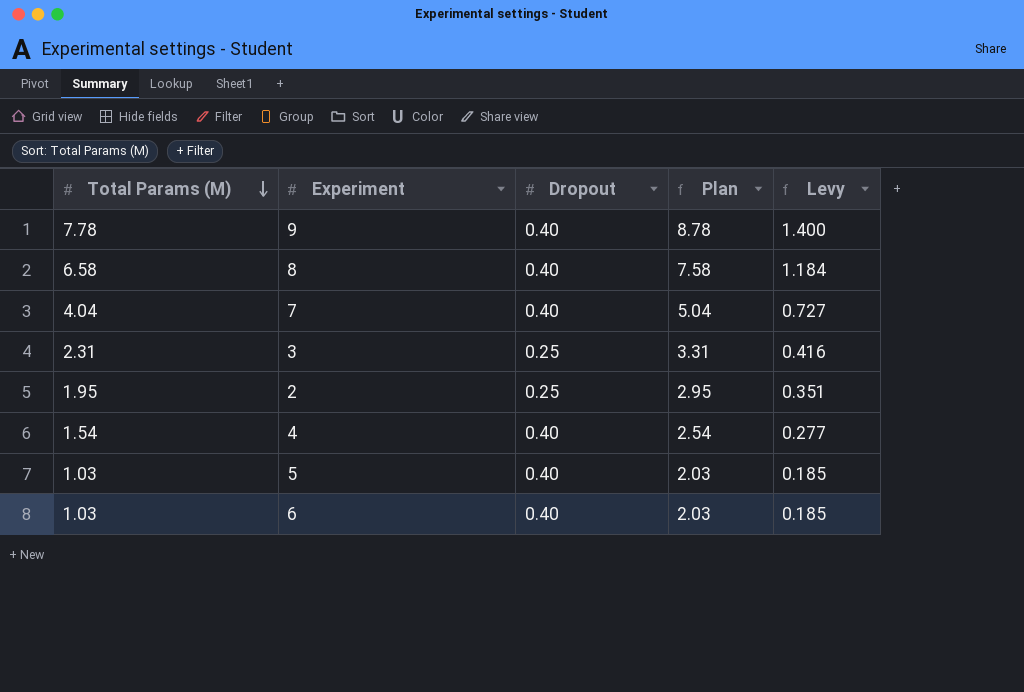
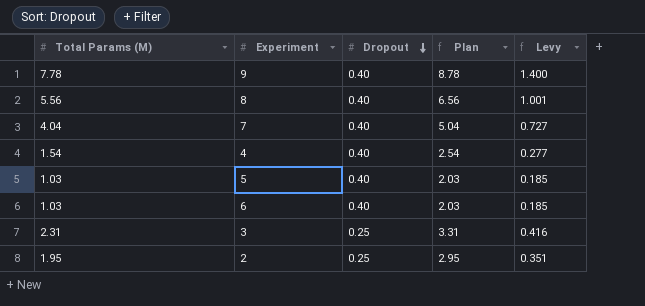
row order: Total Params (M) descending -> Dropout descending
8 | Total Params (M): 6.58 -> 5.56
8 | Plan: 7.58 -> 6.56
8 | Levy: 1.184 -> 1.001

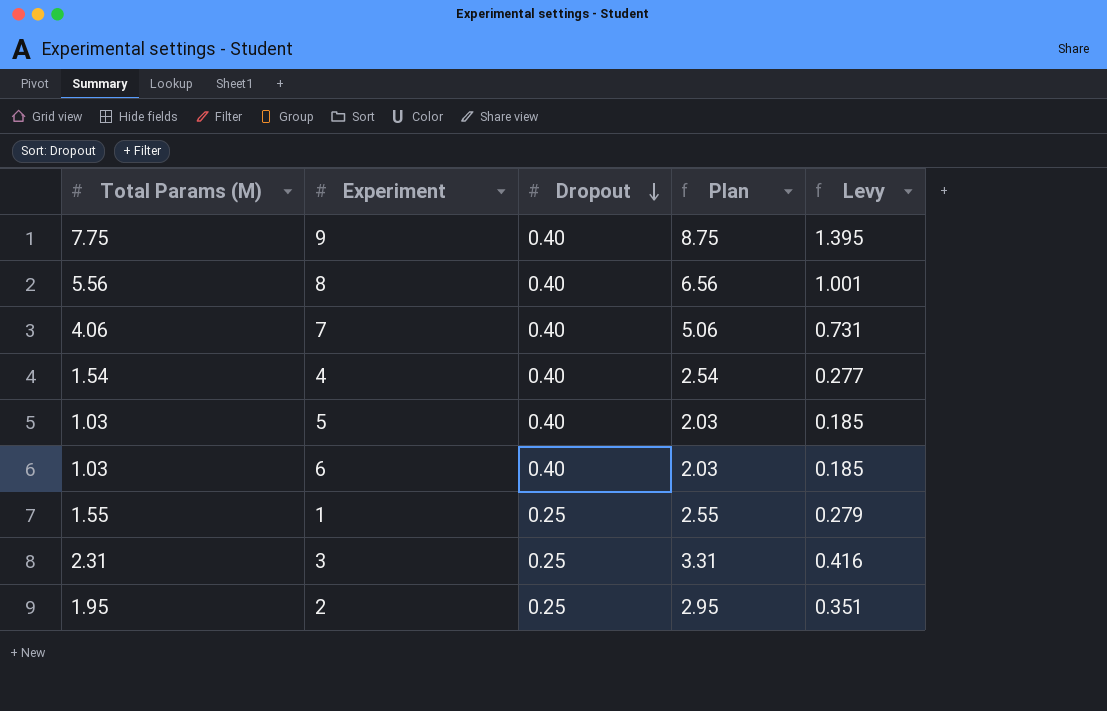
9 | Total Params (M): 7.78 -> 7.75
9 | Plan: 8.78 -> 8.75
9 | Levy: 1.400 -> 1.395
7 | Total Params (M): 4.04 -> 4.06
7 | Plan: 5.04 -> 5.06
7 | Levy: 0.727 -> 0.731
row 1: none -> 1.55 | 0.25 | 2.55 | 0.279

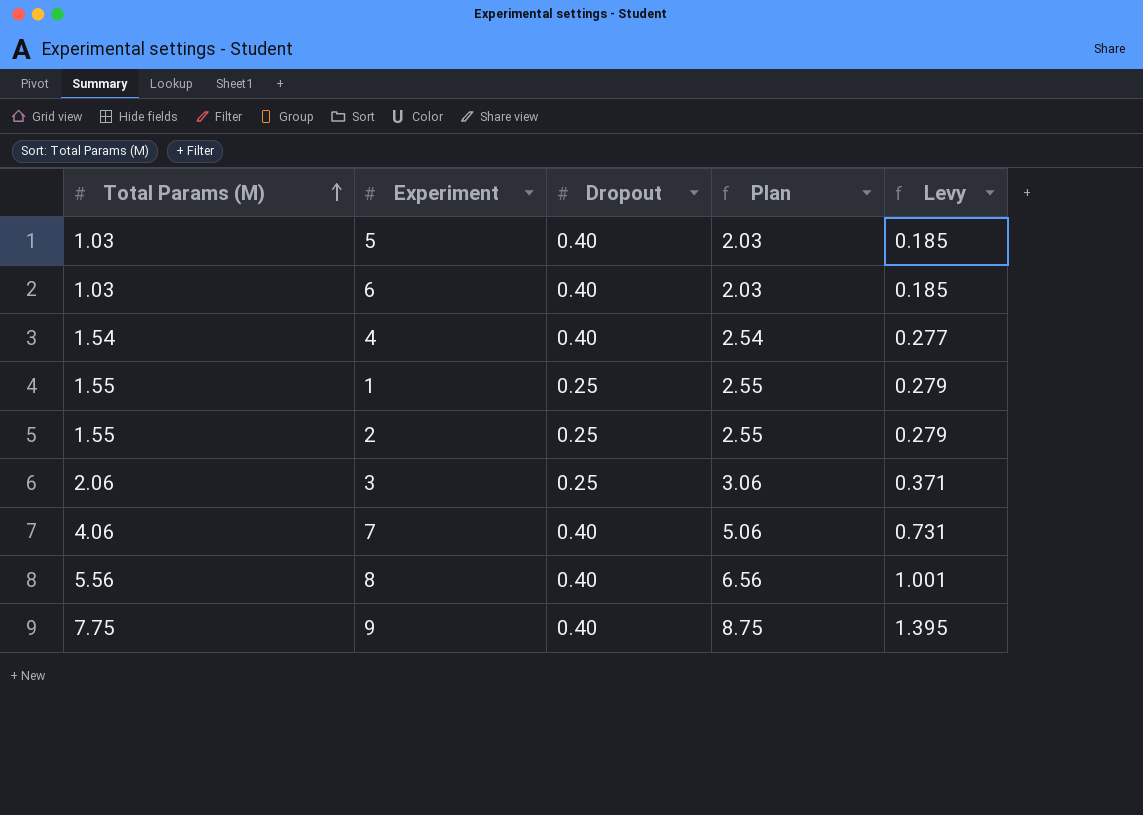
row order: Dropout descending -> Total Params (M) ascending
2 | Total Params (M): 1.95 -> 1.55
2 | Plan: 2.95 -> 2.55
2 | Levy: 0.351 -> 0.279
3 | Total Params (M): 2.31 -> 2.06
3 | Plan: 3.31 -> 3.06
3 | Levy: 0.416 -> 0.371

